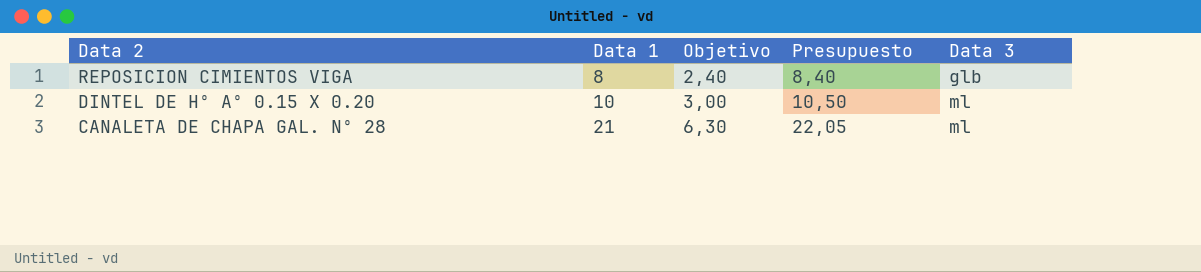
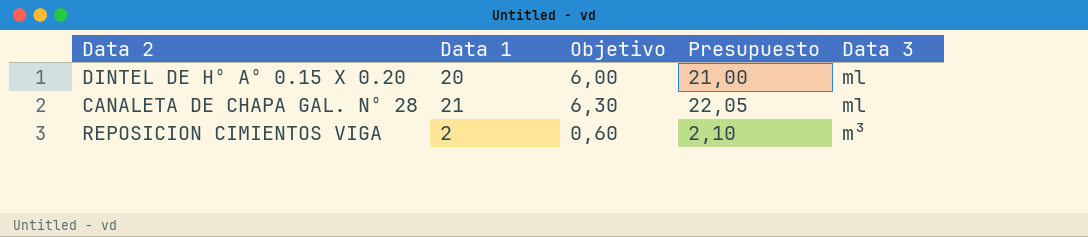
row order: Data 2 descending -> Data 3 descending
DINTEL DE Hº Aº 0.15 X 0.20 | Data 1: 10 -> 20
DINTEL DE Hº Aº 0.15 X 0.20 | Objetivo: 3,00 -> 6,00
DINTEL DE Hº Aº 0.15 X 0.20 | Presupuesto: 10,50 -> 21,00
REPOSICION CIMIENTOS VIGA | Data 1: 8 -> 2
REPOSICION CIMIENTOS VIGA | Objetivo: 2,40 -> 0,60
REPOSICION CIMIENTOS VIGA | Presupuesto: 8,40 -> 2,10
REPOSICION CIMIENTOS VIGA | Data 3: glb -> m³

